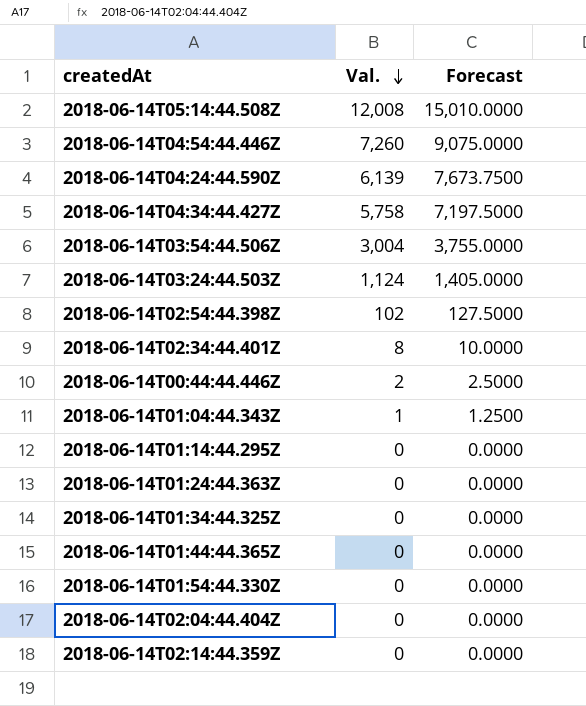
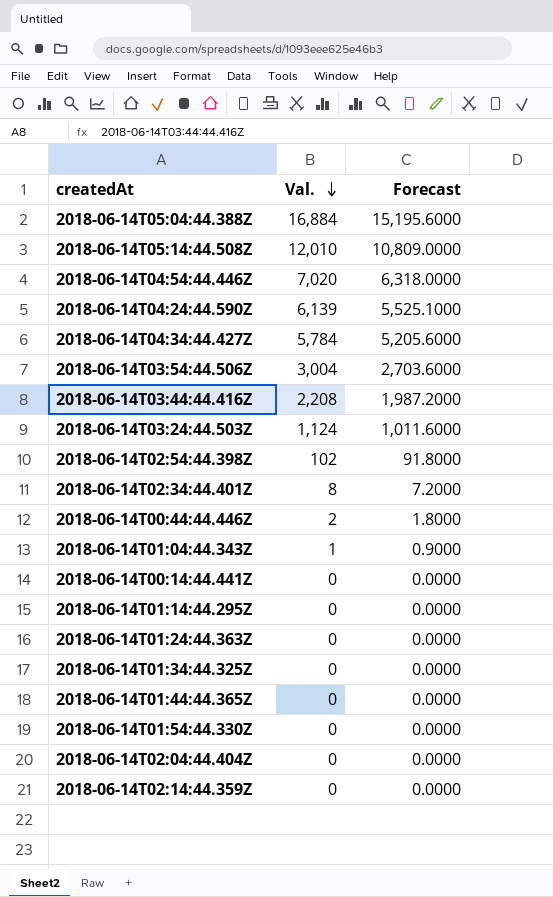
column Forecast | formula: [Val.] * 1.25 -> [Val.] * 0.9
row 2018-06-14T05:04:44.388Z: none -> 16,884 | 15,195.6000
2018-06-14T05:14:44.508Z | Val.: 12,008 -> 12,010
2018-06-14T04:54:44.446Z | Val.: 7,260 -> 7,020
2018-06-14T04:34:44.427Z | Val.: 5,758 -> 5,784
row 2018-06-14T03:44:44.416Z: none -> 2,208 | 1,987.2000
row 2018-06-14T00:14:44.441Z: none -> 0 | 0.0000

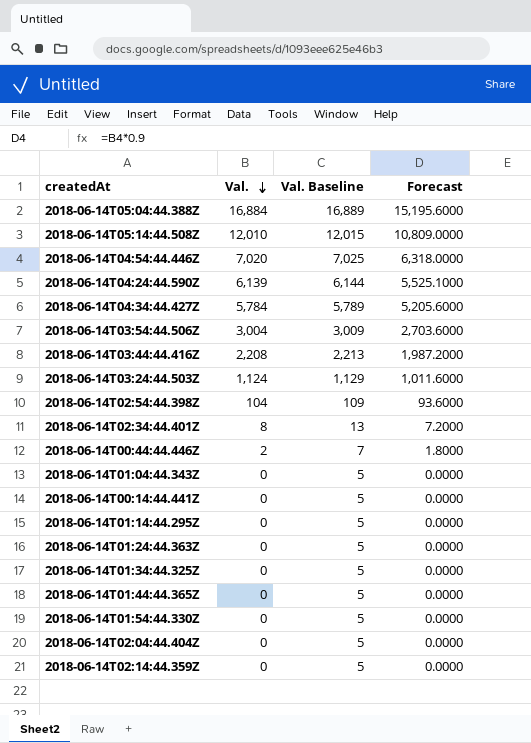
column Val. Baseline | formula: none -> [Val.] + 5
2018-06-14T02:54:44.398Z | Val.: 102 -> 104
2018-06-14T02:54:44.398Z | Forecast: 91.8000 -> 93.6000
2018-06-14T01:04:44.343Z | Val.: 1 -> 0
2018-06-14T01:04:44.343Z | Forecast: 0.9000 -> 0.0000

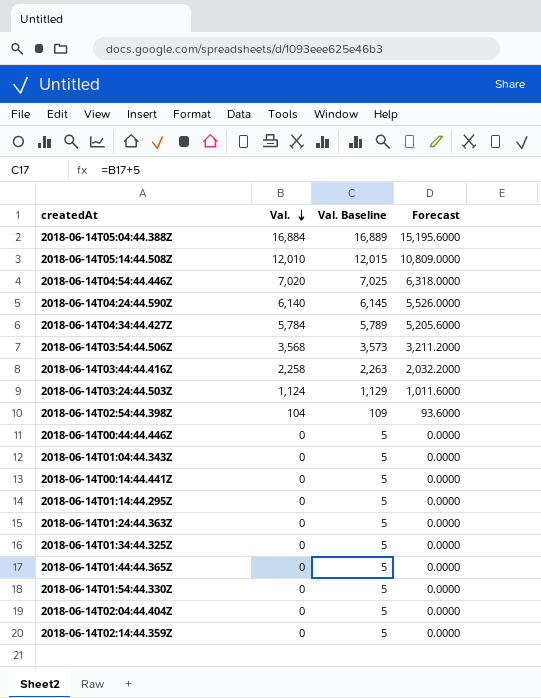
row 2018-06-14T02:34:44.401Z: 8 | 13 | 7.2000 -> none
2018-06-14T04:24:44.590Z | Val.: 6,139 -> 6,140
2018-06-14T04:24:44.590Z | Val. Baseline: 6,144 -> 6,145
2018-06-14T04:24:44.590Z | Forecast: 5,525.1000 -> 5,526.0000
2018-06-14T03:54:44.506Z | Val.: 3,004 -> 3,568
2018-06-14T03:54:44.506Z | Val. Baseline: 3,009 -> 3,573
2018-06-14T03:54:44.506Z | Forecast: 2,703.6000 -> 3,211.2000
2018-06-14T03:44:44.416Z | Val.: 2,208 -> 2,258
2018-06-14T03:44:44.416Z | Val. Baseline: 2,213 -> 2,263
2018-06-14T03:44:44.416Z | Forecast: 1,987.2000 -> 2,032.2000
2018-06-14T00:44:44.446Z | Val.: 2 -> 0
2018-06-14T00:44:44.446Z | Val. Baseline: 7 -> 5
2018-06-14T00:44:44.446Z | Forecast: 1.8000 -> 0.0000

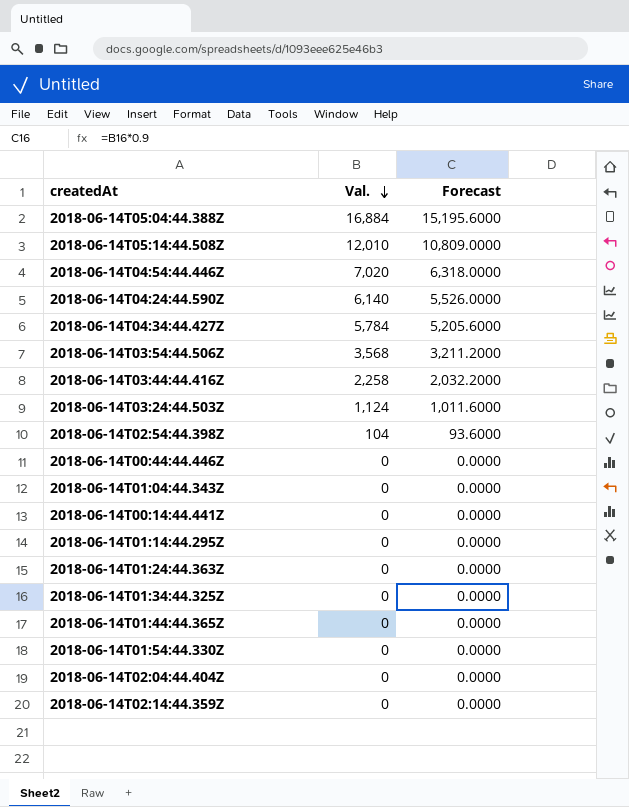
column Val. Baseline | formula: [Val.] + 5 -> none

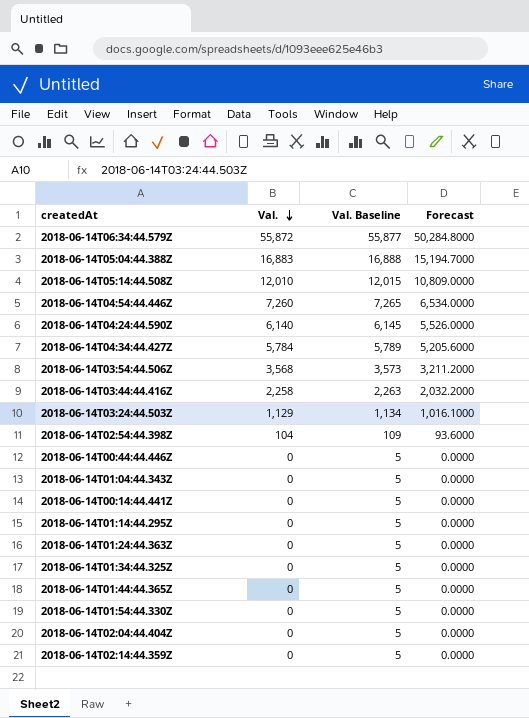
column Val. Baseline | formula: none -> [Val.] + 5
row 2018-06-14T06:34:44.579Z: none -> 55,872 | 55,877 | 50,284.8000
2018-06-14T05:04:44.388Z | Val.: 16,884 -> 16,883
2018-06-14T05:04:44.388Z | Forecast: 15,195.6000 -> 15,194.7000
2018-06-14T04:54:44.446Z | Val.: 7,020 -> 7,260
2018-06-14T04:54:44.446Z | Forecast: 6,318.0000 -> 6,534.0000
2018-06-14T03:24:44.503Z | Val.: 1,124 -> 1,129
2018-06-14T03:24:44.503Z | Forecast: 1,011.6000 -> 1,016.1000

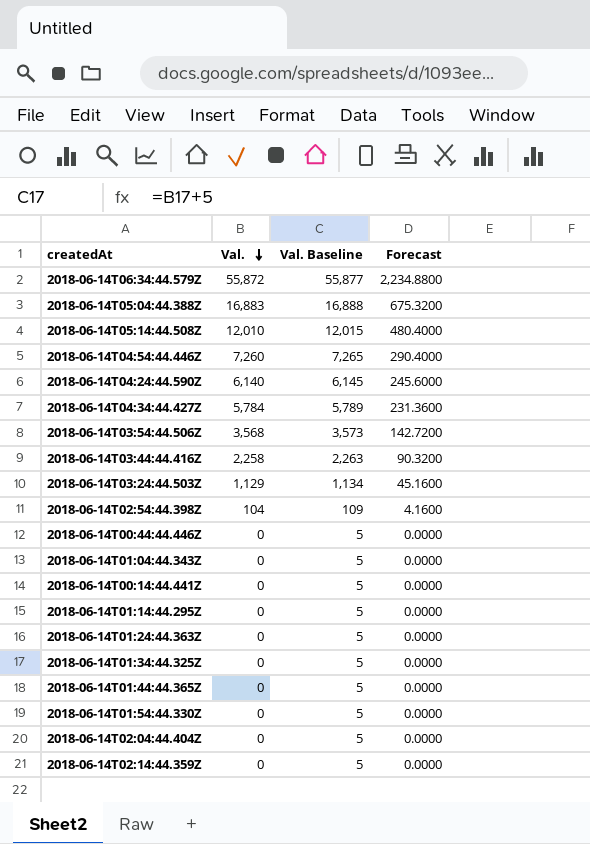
column Forecast | formula: [Val.] * 0.9 -> [Val.] * 0.04

